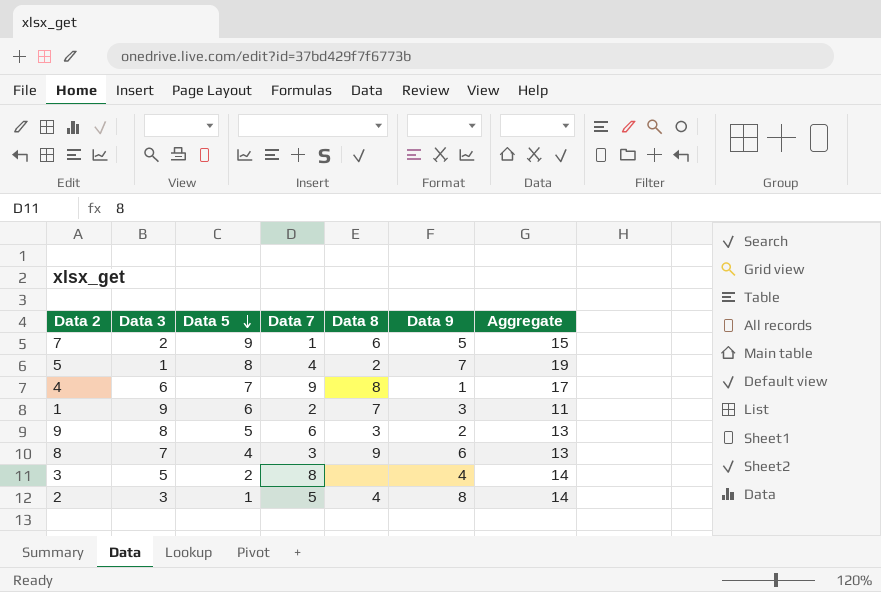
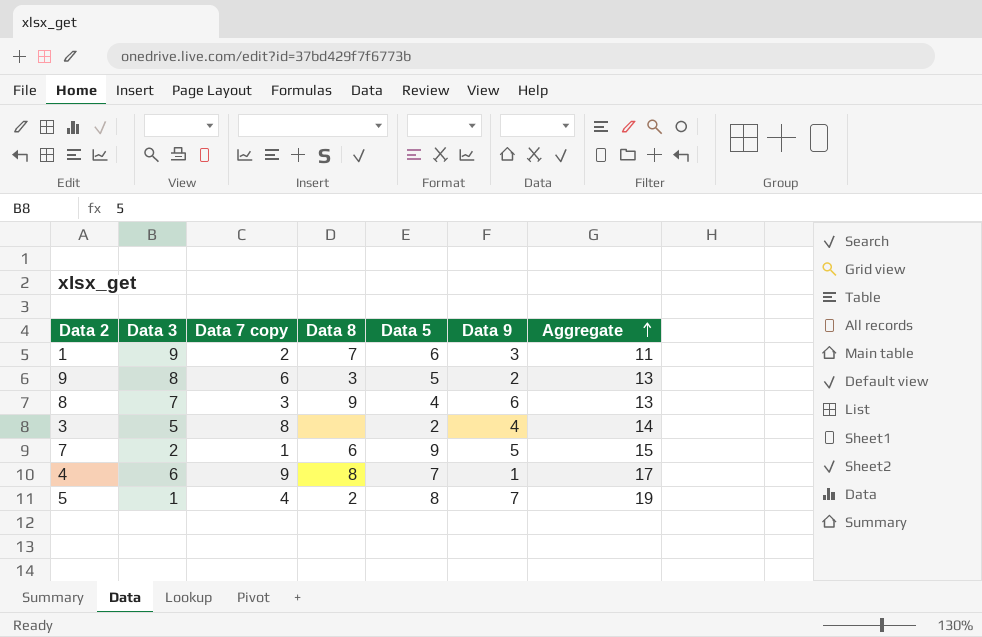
row order: Data 5 descending -> Aggregate ascending
column name: Data 7 -> Data 7 copy
column Data 5 | position: 3 -> 5
row 2: 3 | 1 | 5 | 4 | 8 | 14 -> none

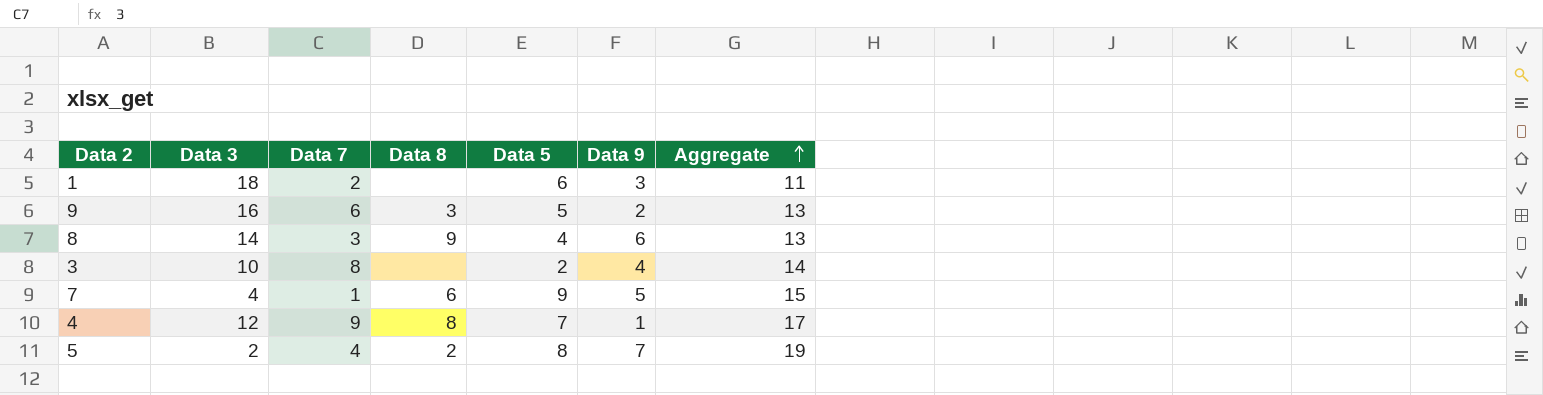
column name: Data 7 copy -> Data 7
1 | Data 3: 9 -> 18
1 | Data 8: 7 -> none
9 | Data 3: 8 -> 16
8 | Data 3: 7 -> 14
3 | Data 3: 5 -> 10
7 | Data 3: 2 -> 4
4 | Data 3: 6 -> 12
5 | Data 3: 1 -> 2

